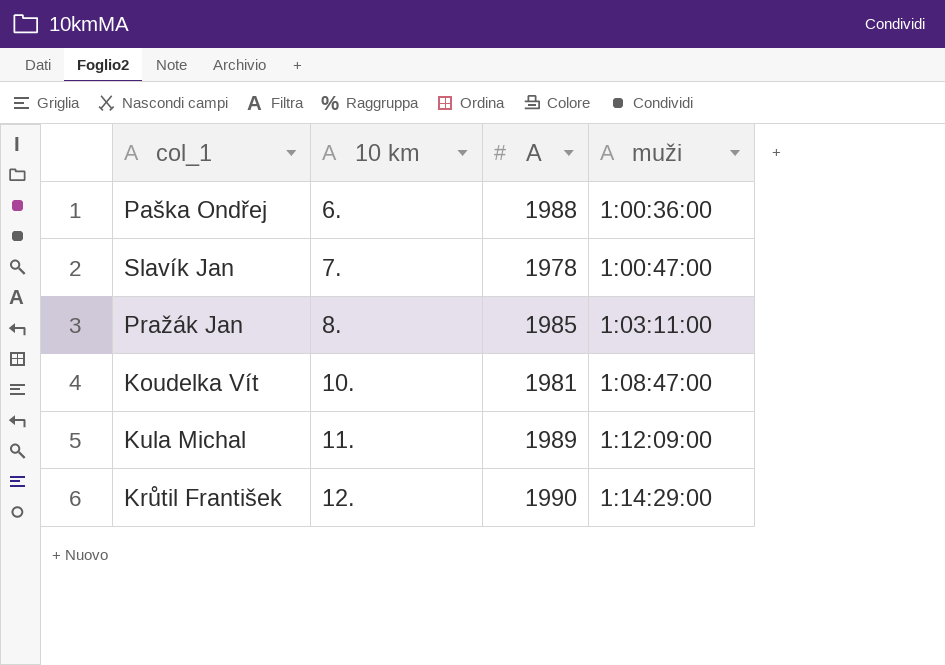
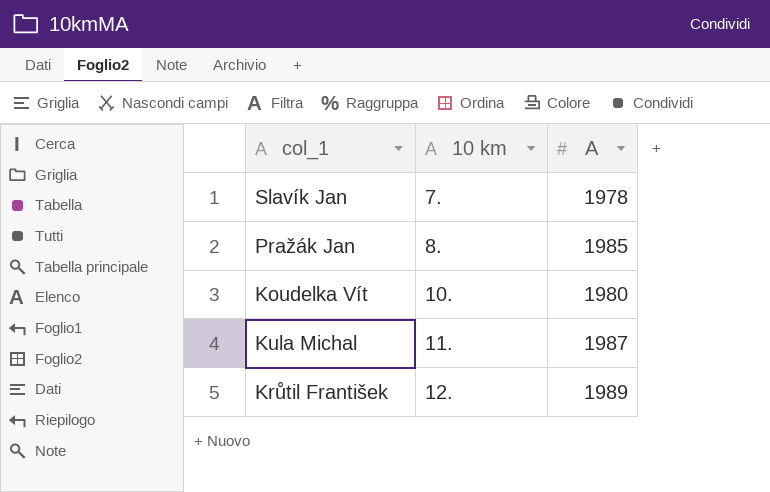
column muži | position: 4 -> none
row Paška Ondřej: 6. | 1988 | 1:00:36:00 -> none
Koudelka Vít | A: 1981 -> 1980
Kula Michal | A: 1989 -> 1987
Krůtil František | A: 1990 -> 1989

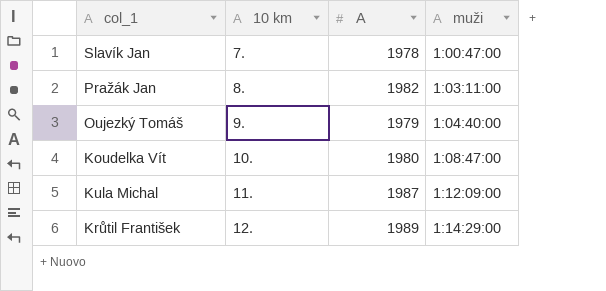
column muži | position: none -> 4
Pražák Jan | A: 1985 -> 1982
row Oujezký Tomáš: none -> 9. | 1979 | 1:04:40:00

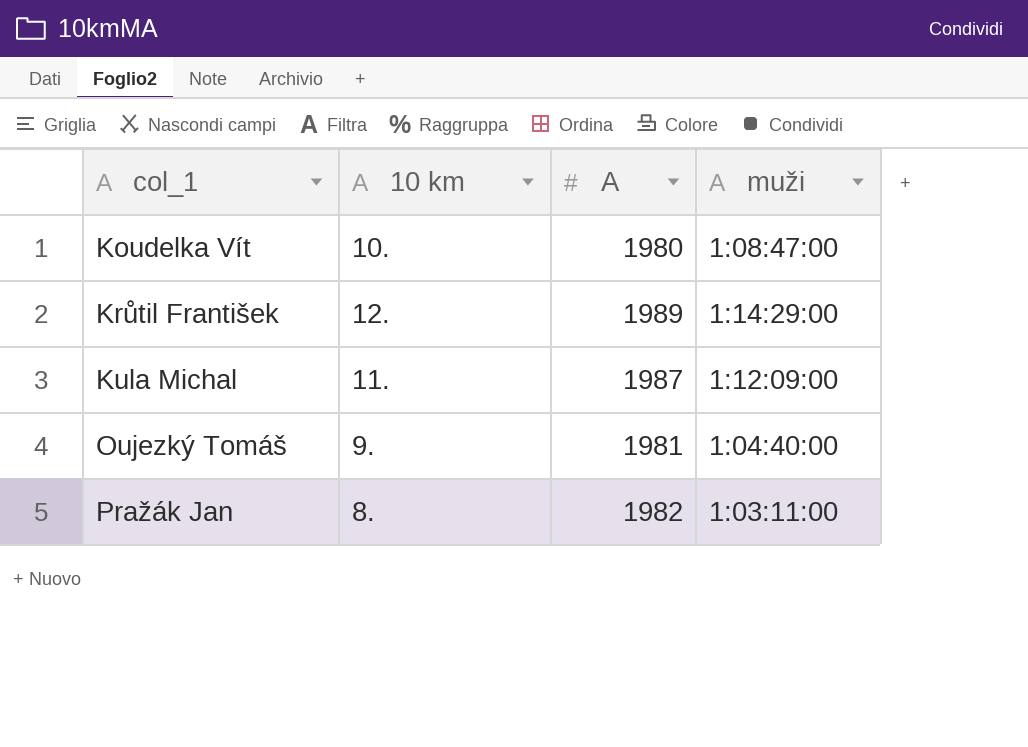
row order: 10 km ascending -> col_1 ascending
row Slavík Jan: 7. | 1978 | 1:00:47:00 -> none
Oujezký Tomáš | A: 1979 -> 1981

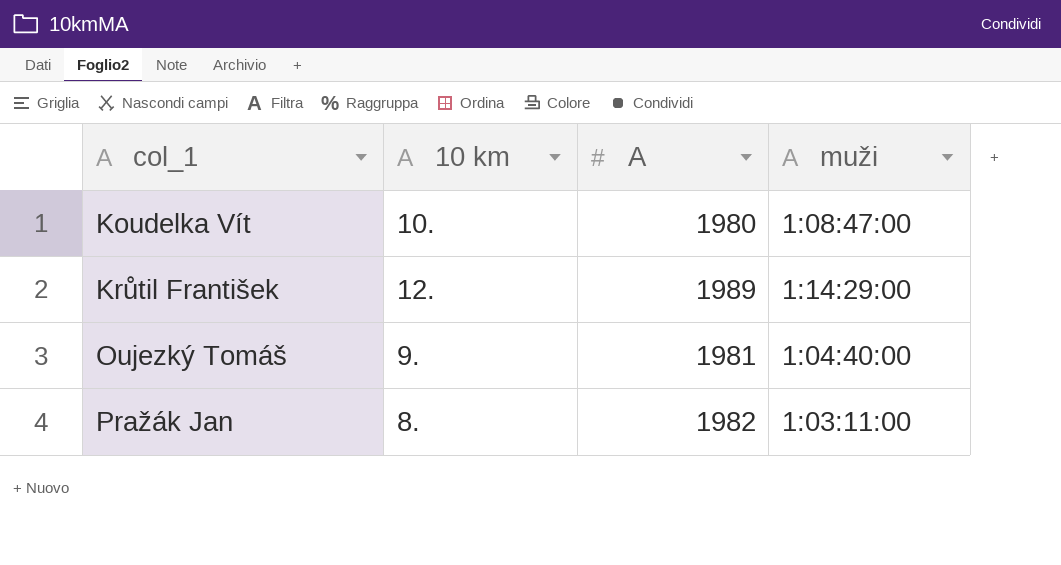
row Kula Michal: 11. | 1987 | 1:12:09:00 -> none

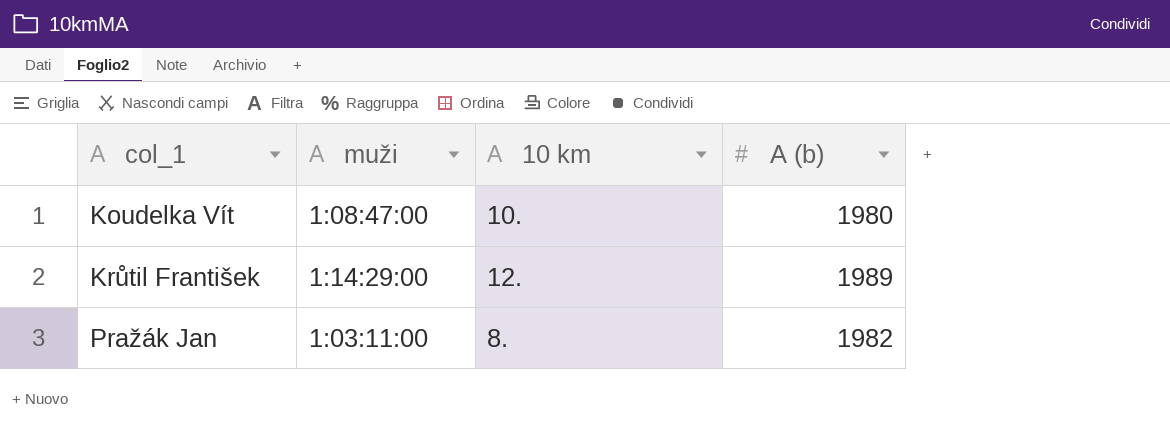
column muži | position: 4 -> 2
column name: A -> A (b)
row Oujezký Tomáš: 9. | 1981 | 1:04:40:00 -> none

